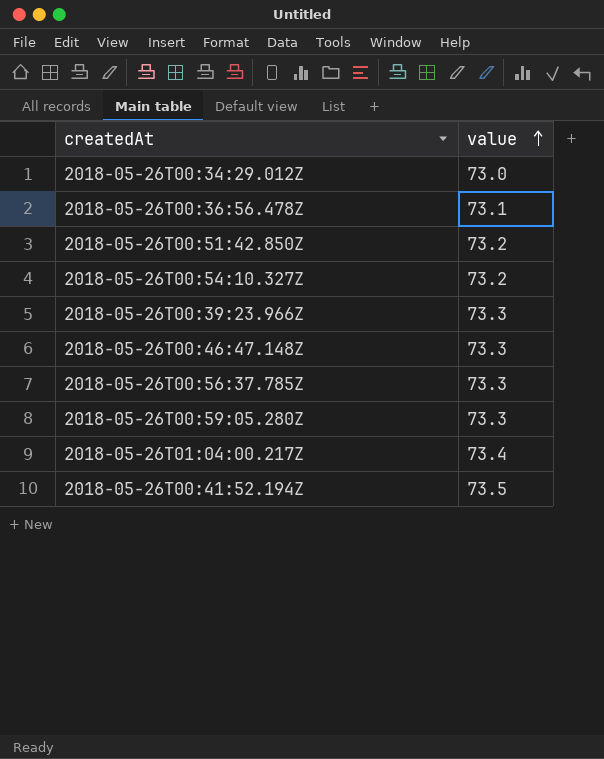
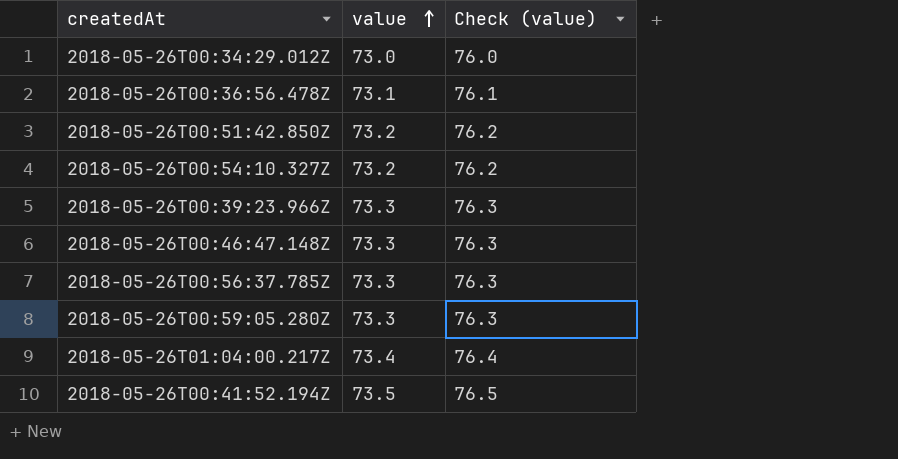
column Check (value) | formula: none -> [value] + 3

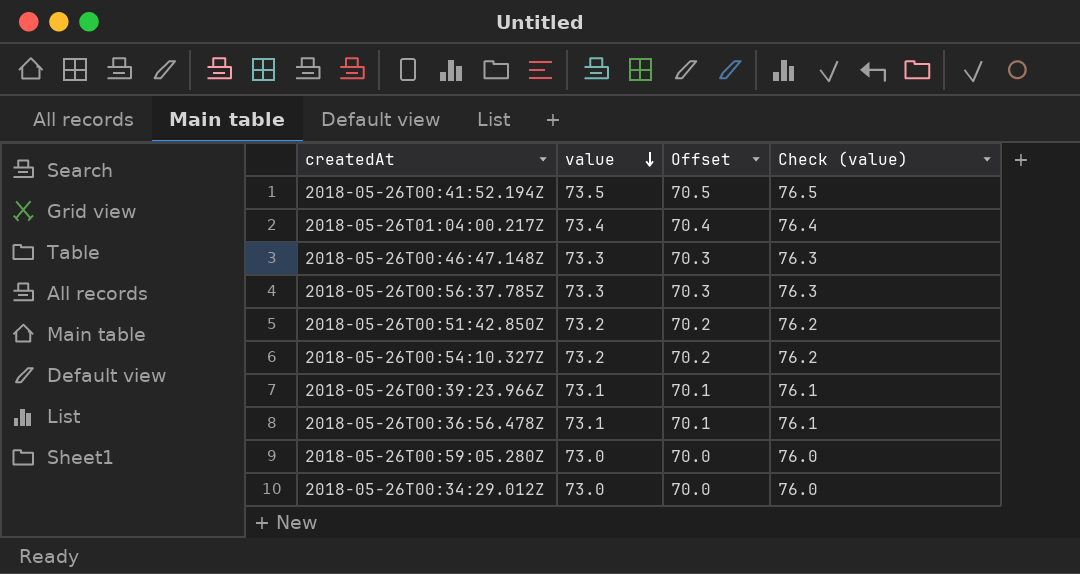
row order: value ascending -> value descending
column Offset | formula: none -> [value] - 3
2018-05-26T00:39:23.966Z | value: 73.3 -> 73.1
2018-05-26T00:39:23.966Z | Check (value): 76.3 -> 76.1
2018-05-26T00:59:05.280Z | value: 73.3 -> 73.0
2018-05-26T00:59:05.280Z | Check (value): 76.3 -> 76.0

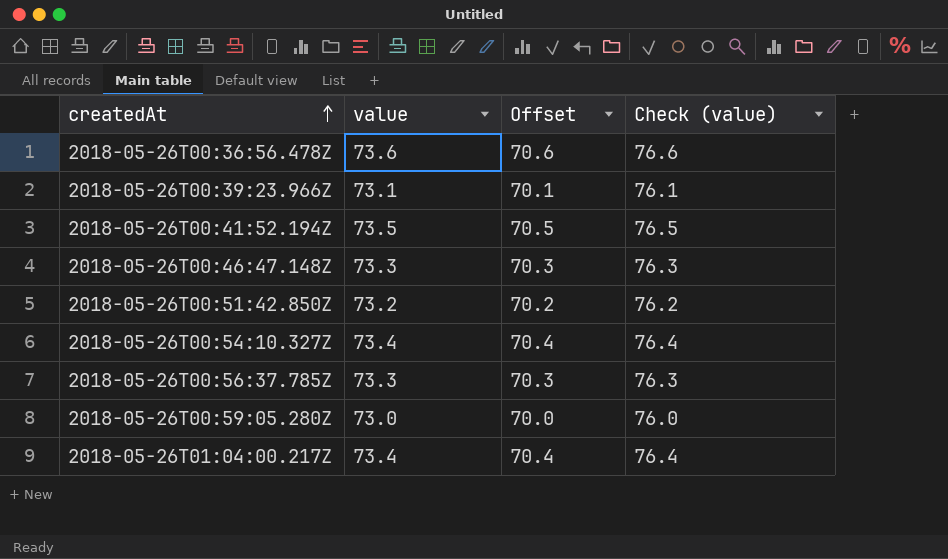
row order: value descending -> createdAt ascending
row 2018-05-26T00:34:29.012Z: 73.0 | 70.0 | 76.0 -> none
2018-05-26T00:36:56.478Z | value: 73.1 -> 73.6
2018-05-26T00:36:56.478Z | Offset: 70.1 -> 70.6
2018-05-26T00:36:56.478Z | Check (value): 76.1 -> 76.6
2018-05-26T00:54:10.327Z | value: 73.2 -> 73.4
2018-05-26T00:54:10.327Z | Offset: 70.2 -> 70.4
2018-05-26T00:54:10.327Z | Check (value): 76.2 -> 76.4

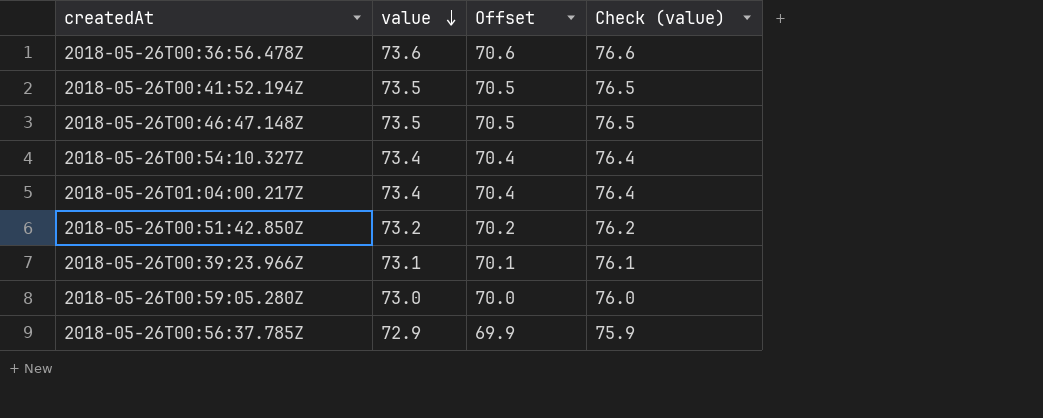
row order: createdAt ascending -> value descending
2018-05-26T00:46:47.148Z | value: 73.3 -> 73.5
2018-05-26T00:46:47.148Z | Offset: 70.3 -> 70.5
2018-05-26T00:46:47.148Z | Check (value): 76.3 -> 76.5
2018-05-26T00:56:37.785Z | value: 73.3 -> 72.9
2018-05-26T00:56:37.785Z | Offset: 70.3 -> 69.9
2018-05-26T00:56:37.785Z | Check (value): 76.3 -> 75.9

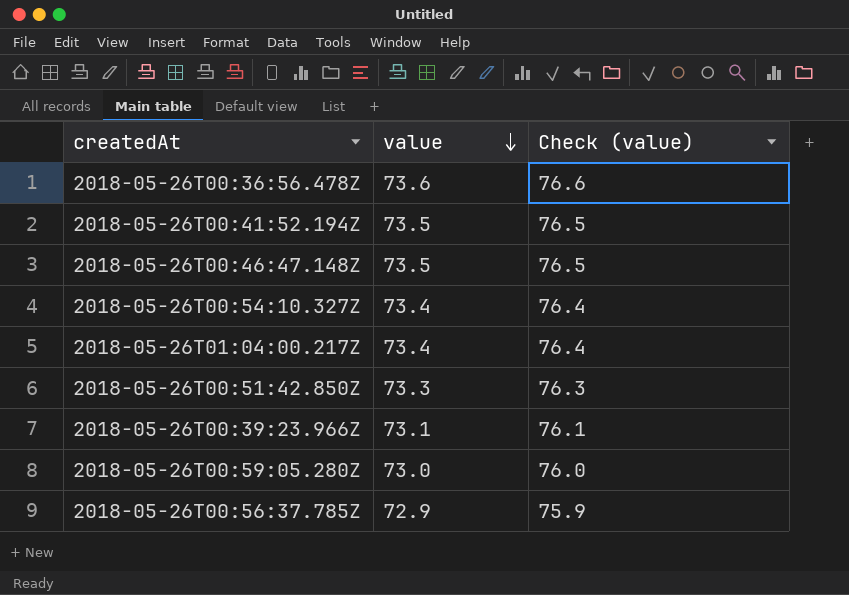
column Offset | formula: [value] - 3 -> none
2018-05-26T00:51:42.850Z | value: 73.2 -> 73.3
2018-05-26T00:51:42.850Z | Check (value): 76.2 -> 76.3

